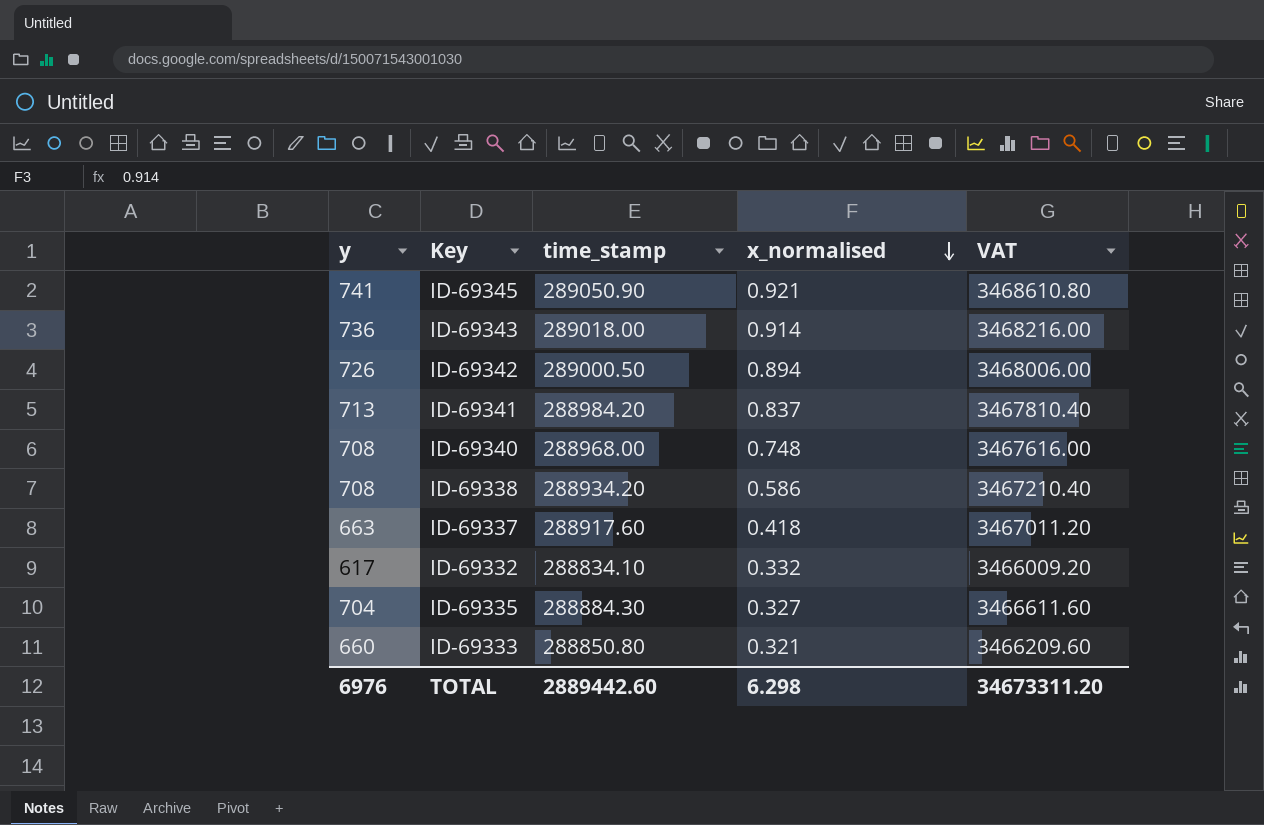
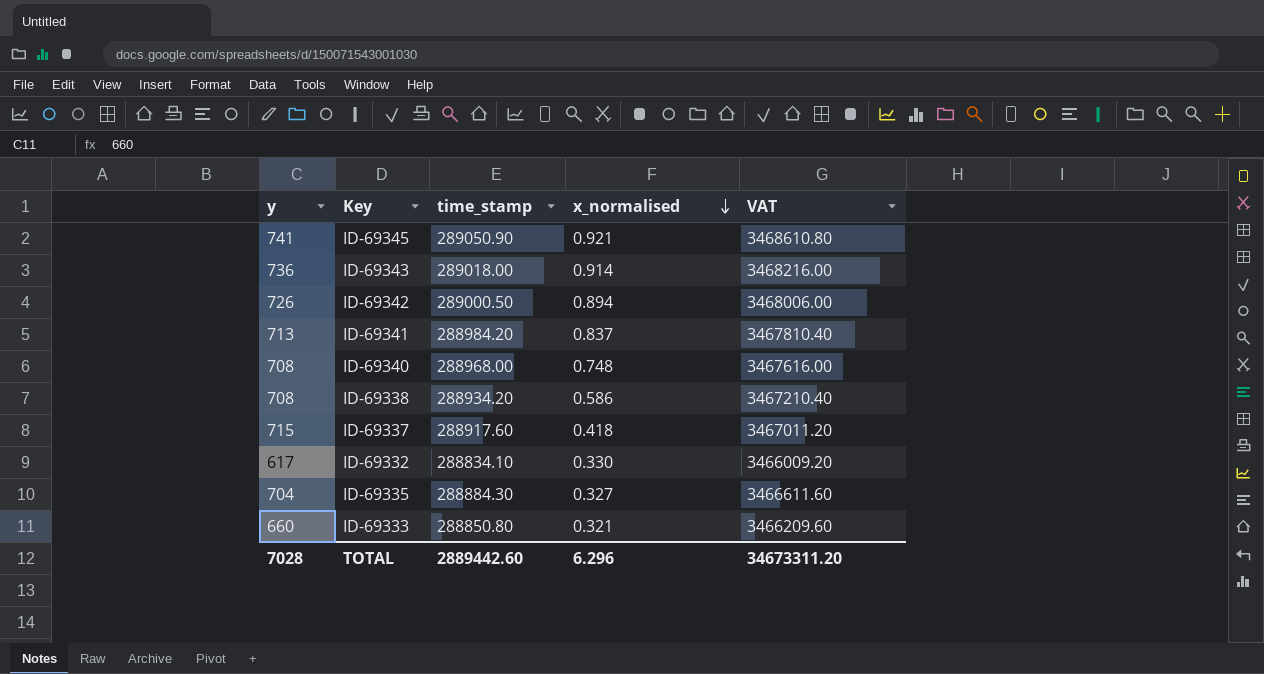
ID-69337 | y: 663 -> 715
ID-69332 | x_normalised: 0.332 -> 0.330
TOTAL | y: 6976 -> 7028
TOTAL | x_normalised: 6.298 -> 6.296

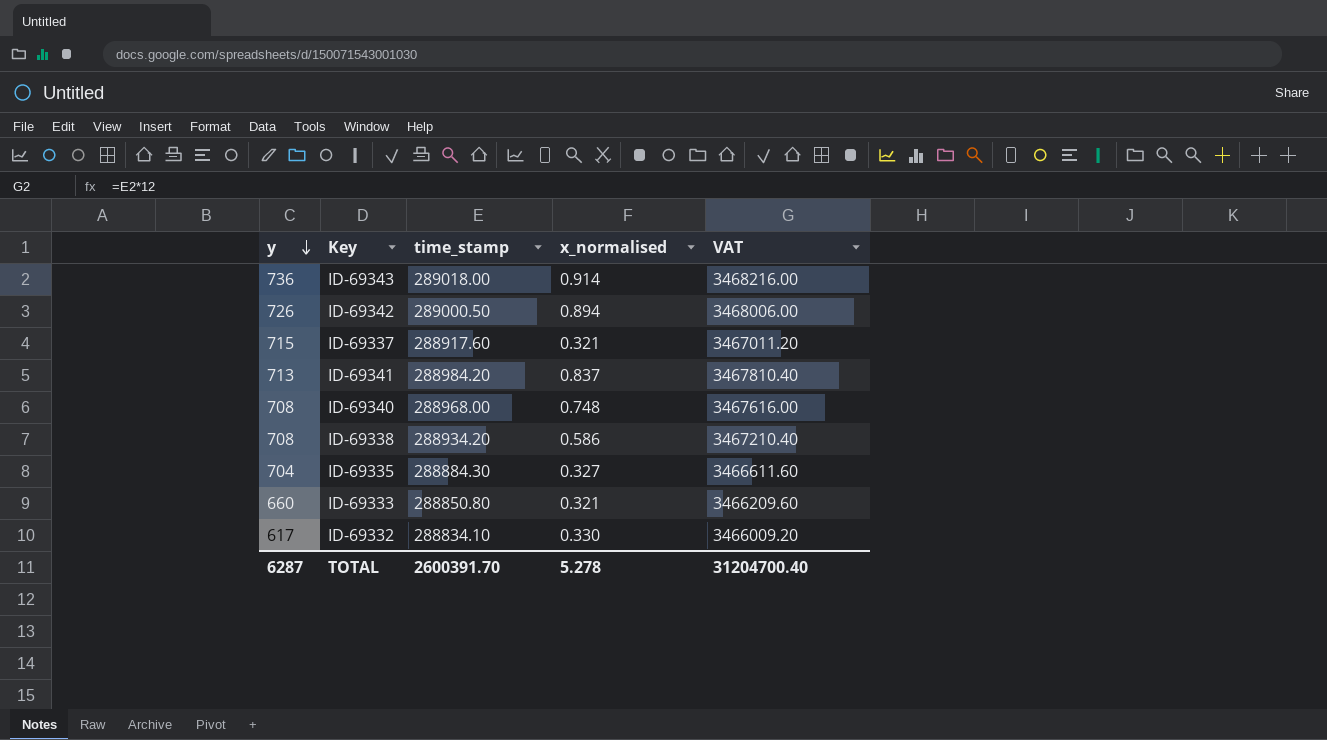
row order: x_normalised descending -> y descending
row ID-69345: 741 | 289050.90 | 0.921 | 3468610.80 -> none
ID-69337 | x_normalised: 0.418 -> 0.321
TOTAL | y: 7028 -> 6287
TOTAL | time_stamp: 2889442.60 -> 2600391.70
TOTAL | x_normalised: 6.296 -> 5.278
TOTAL | VAT: 34673311.20 -> 31204700.40

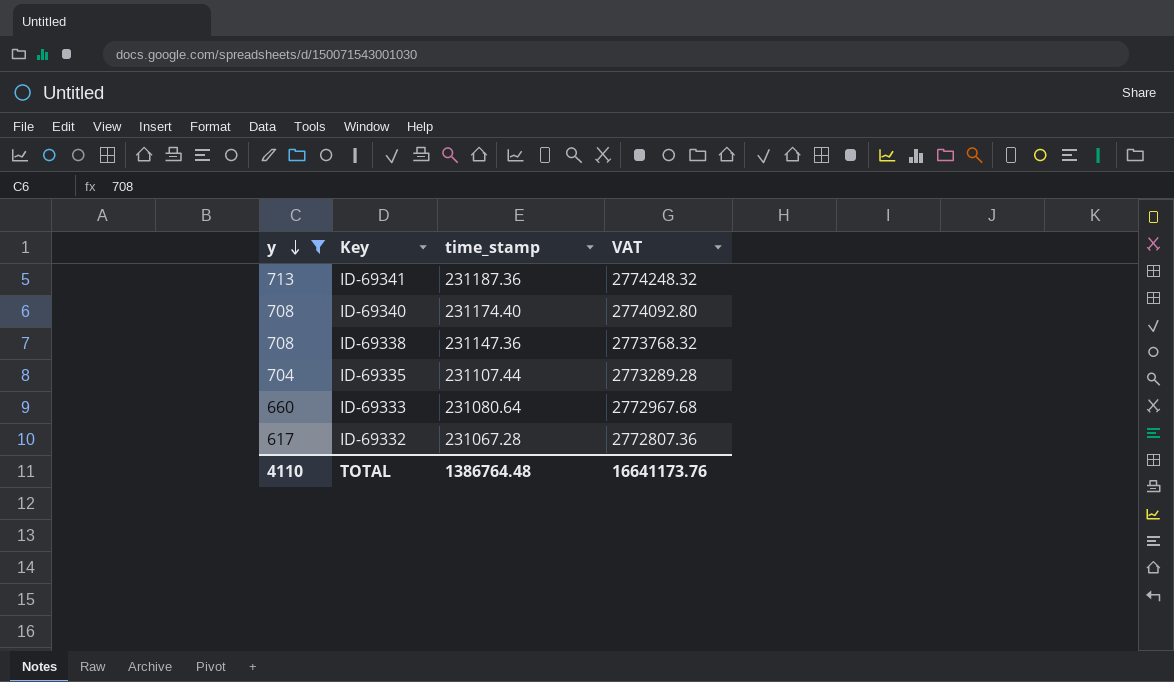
filter: none -> y <= 713
column x_normalised | position: 4 -> none
ID-69341 | time_stamp: 288984.20 -> 231187.36
ID-69341 | VAT: 3467810.40 -> 2774248.32
ID-69340 | time_stamp: 288968.00 -> 231174.40
ID-69340 | VAT: 3467616.00 -> 2774092.80
ID-69338 | time_stamp: 288934.20 -> 231147.36
ID-69338 | VAT: 3467210.40 -> 2773768.32
ID-69335 | time_stamp: 288884.30 -> 231107.44
ID-69335 | VAT: 3466611.60 -> 2773289.28
ID-69333 | time_stamp: 288850.80 -> 231080.64
ID-69333 | VAT: 3466209.60 -> 2772967.68
ID-69332 | time_stamp: 288834.10 -> 231067.28
ID-69332 | VAT: 3466009.20 -> 2772807.36
TOTAL | y: 6287 -> 4110
TOTAL | time_stamp: 2600391.70 -> 1386764.48
TOTAL | VAT: 31204700.40 -> 16641173.76

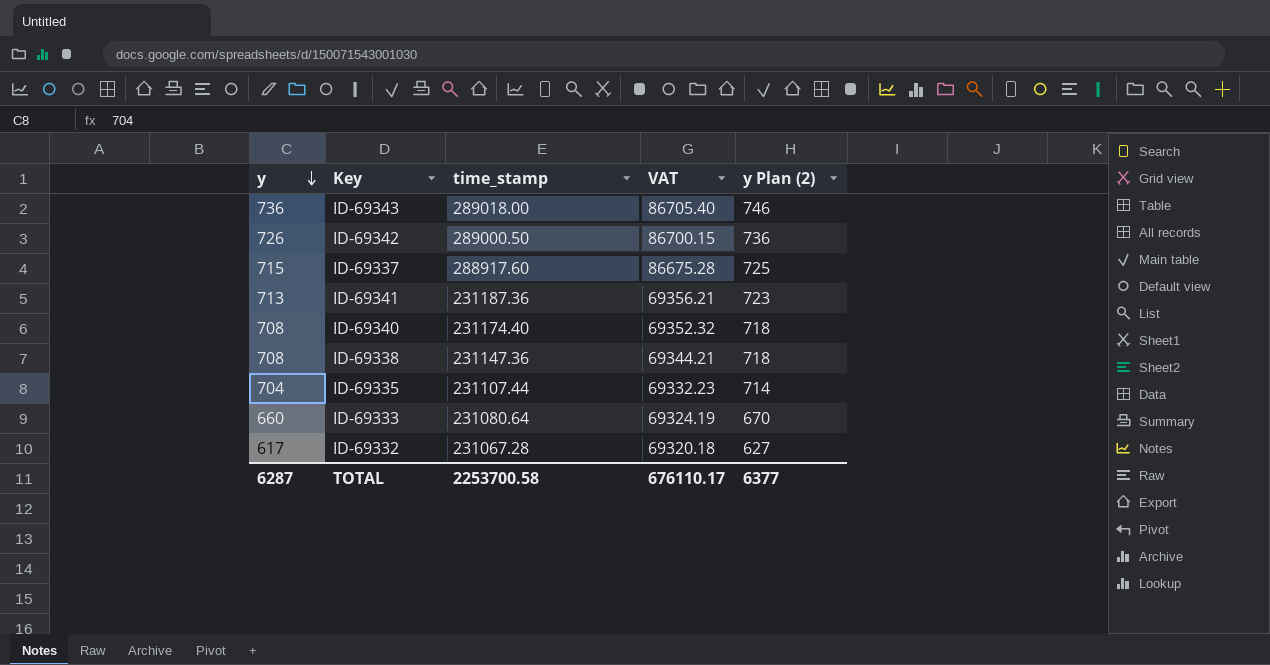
filter: y <= 713 -> none
column VAT | formula: [time_stamp] * 12 -> [time_stamp] * 0.3
column y Plan (2) | formula: none -> [y] + 10
TOTAL | y: 4110 -> 6287
TOTAL | time_stamp: 1386764.48 -> 2253700.58
TOTAL | VAT: 16641173.76 -> 676110.17

